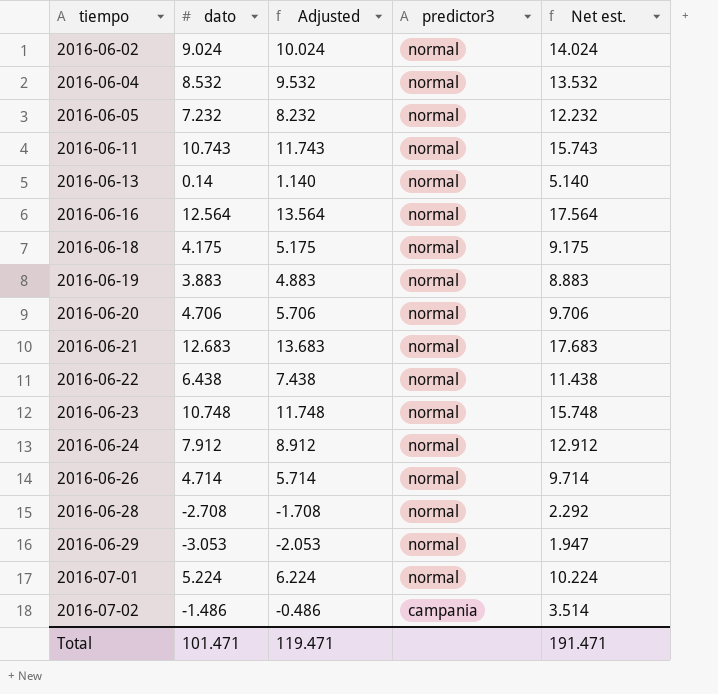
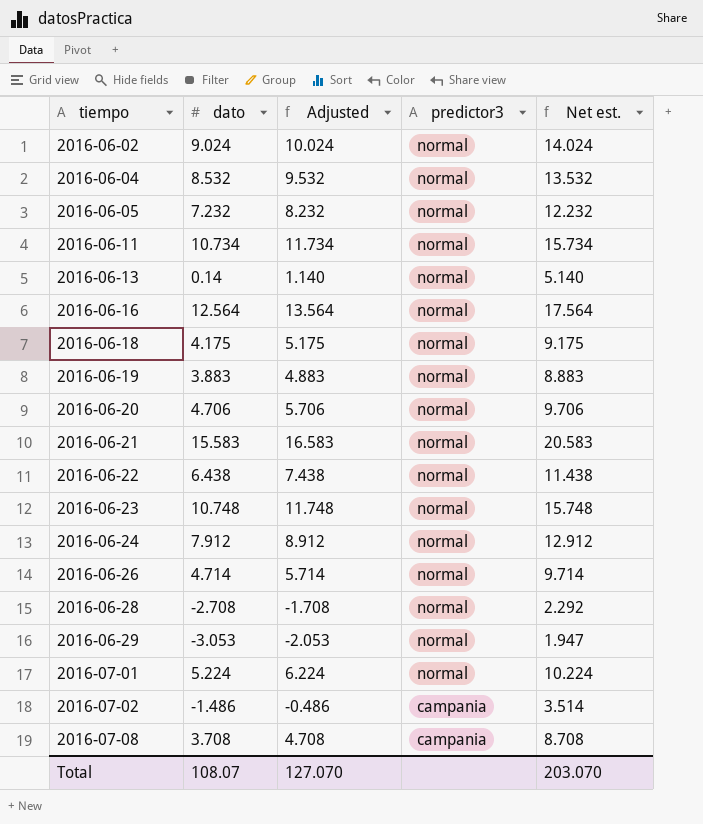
2016-06-11 | dato: 10.743 -> 10.734
2016-06-11 | Adjusted: 11.743 -> 11.734
2016-06-11 | Net est.: 15.743 -> 15.734
2016-06-21 | dato: 12.683 -> 15.583
2016-06-21 | Adjusted: 13.683 -> 16.583
2016-06-21 | Net est.: 17.683 -> 20.583
row 2016-07-08: none -> 3.708 | 4.708 | campania | 8.708
Total | dato: 101.471 -> 108.07
Total | Adjusted: 119.471 -> 127.070
Total | Net est.: 191.471 -> 203.070

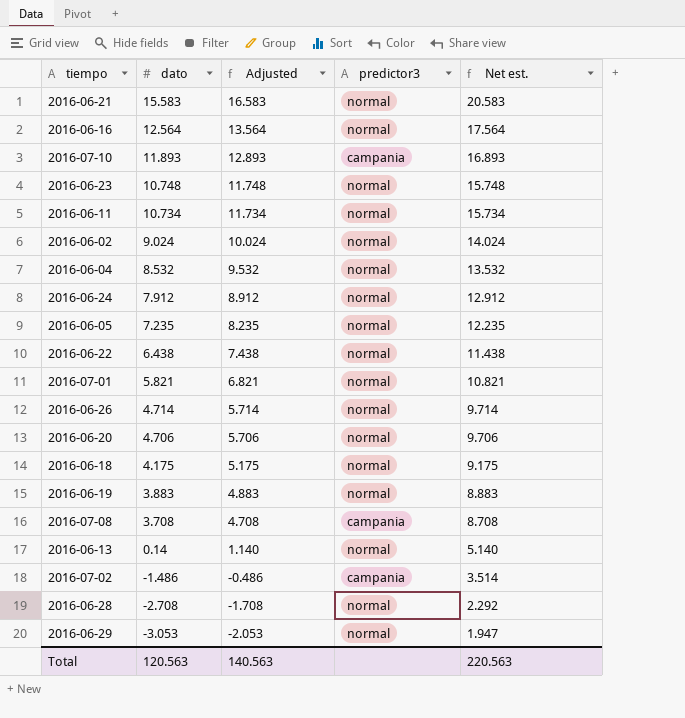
row order: tiempo ascending -> dato descending
row 2016-07-10: none -> 11.893 | 12.893 | campania | 16.893
2016-06-05 | dato: 7.232 -> 7.235
2016-06-05 | Adjusted: 8.232 -> 8.235
2016-06-05 | Net est.: 12.232 -> 12.235
2016-07-01 | dato: 5.224 -> 5.821
2016-07-01 | Adjusted: 6.224 -> 6.821
2016-07-01 | Net est.: 10.224 -> 10.821
Total | dato: 108.07 -> 120.563
Total | Adjusted: 127.070 -> 140.563
Total | Net est.: 203.070 -> 220.563

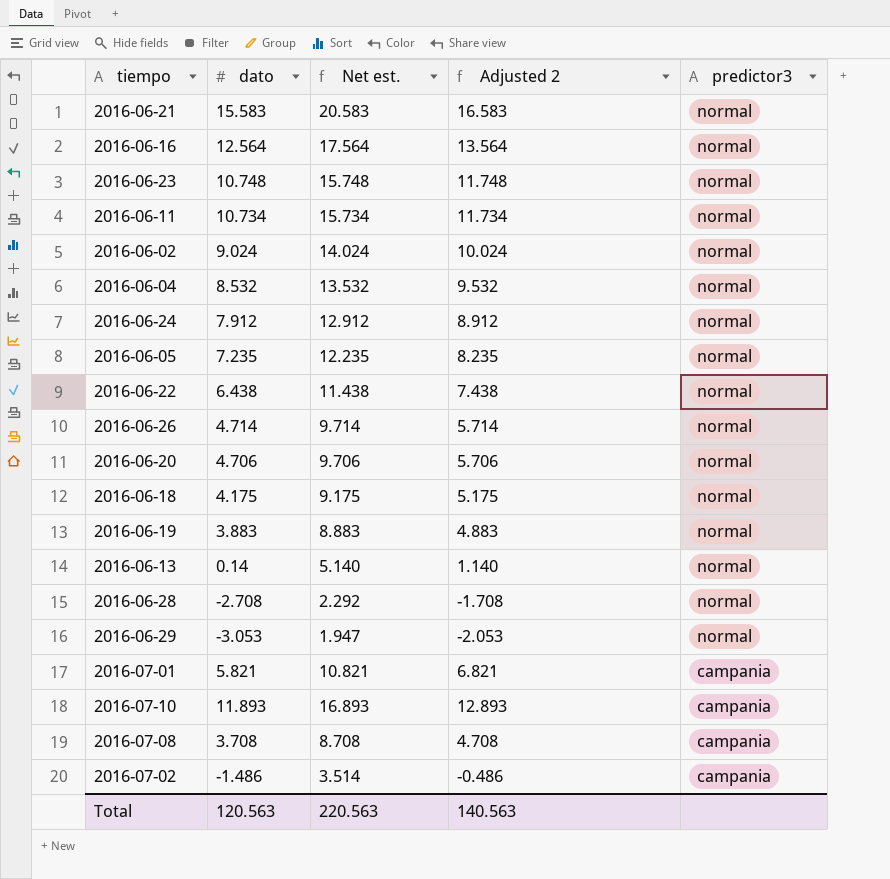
row order: dato descending -> predictor3 descending
column Net est. | position: 5 -> 3
column name: Adjusted -> Adjusted 2
2016-07-01 | predictor3: normal -> campania

